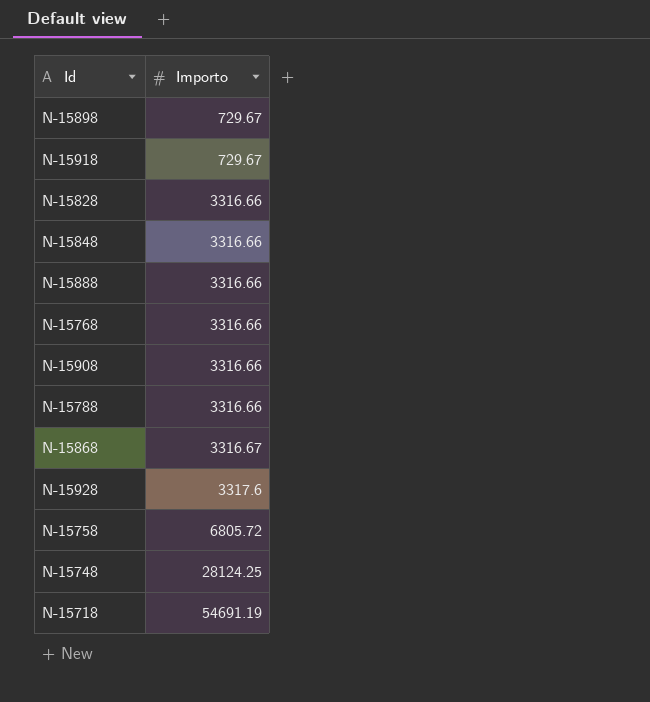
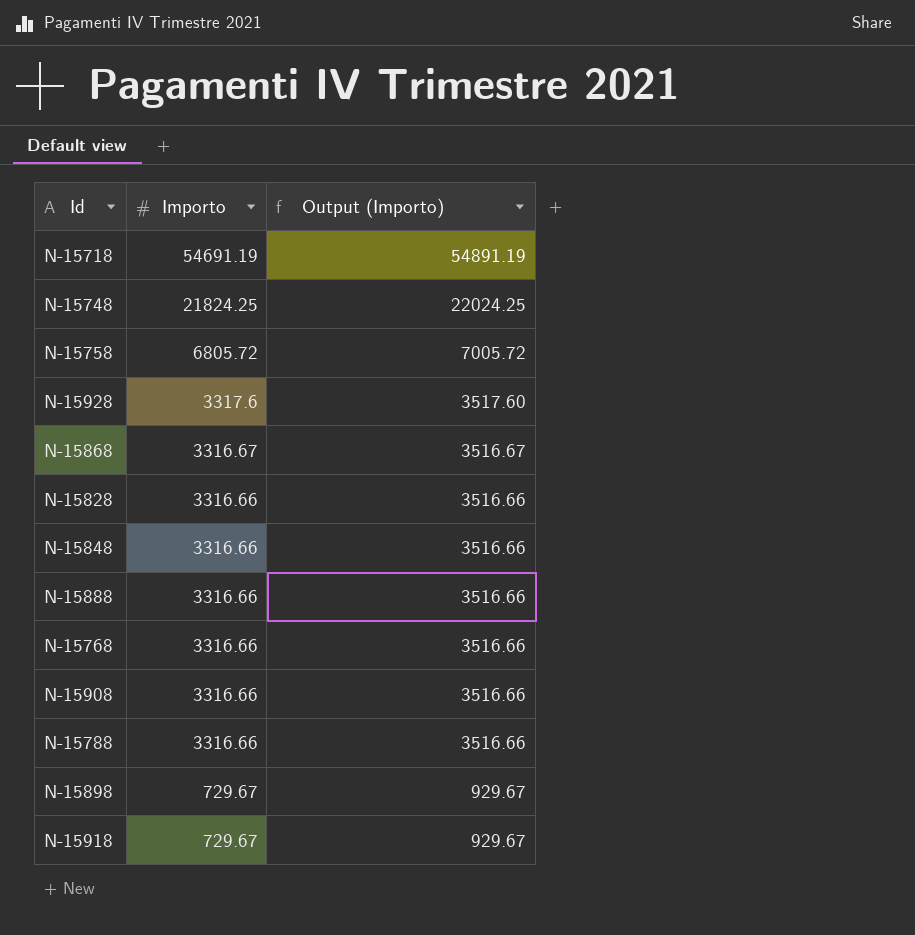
row order: Importo ascending -> Importo descending
column Output (Importo) | formula: none -> [Importo] + 200
N-15748 | Importo: 28124.25 -> 21824.25

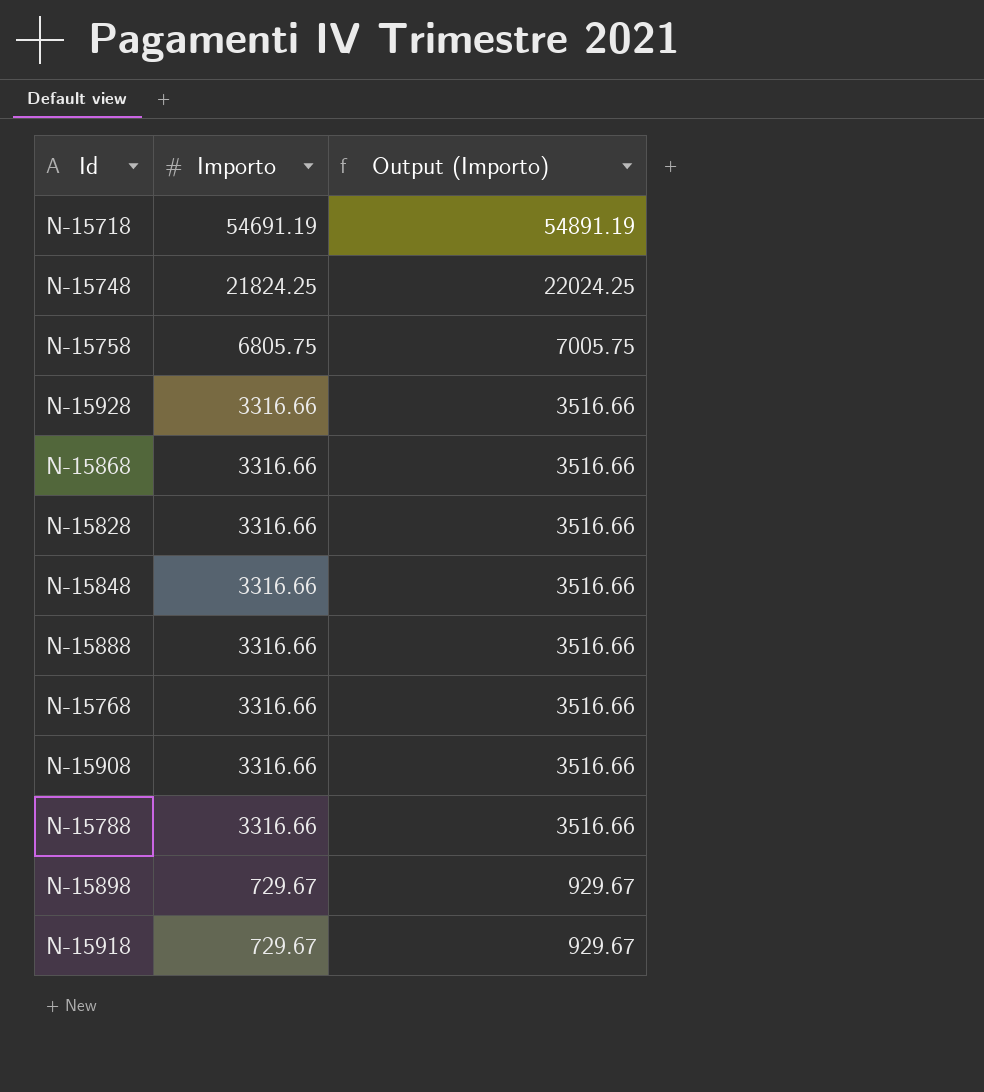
N-15758 | Importo: 6805.72 -> 6805.75
N-15758 | Output (Importo): 7005.72 -> 7005.75
N-15928 | Importo: 3317.6 -> 3316.66
N-15928 | Output (Importo): 3517.60 -> 3516.66
N-15868 | Importo: 3316.67 -> 3316.66
N-15868 | Output (Importo): 3516.67 -> 3516.66

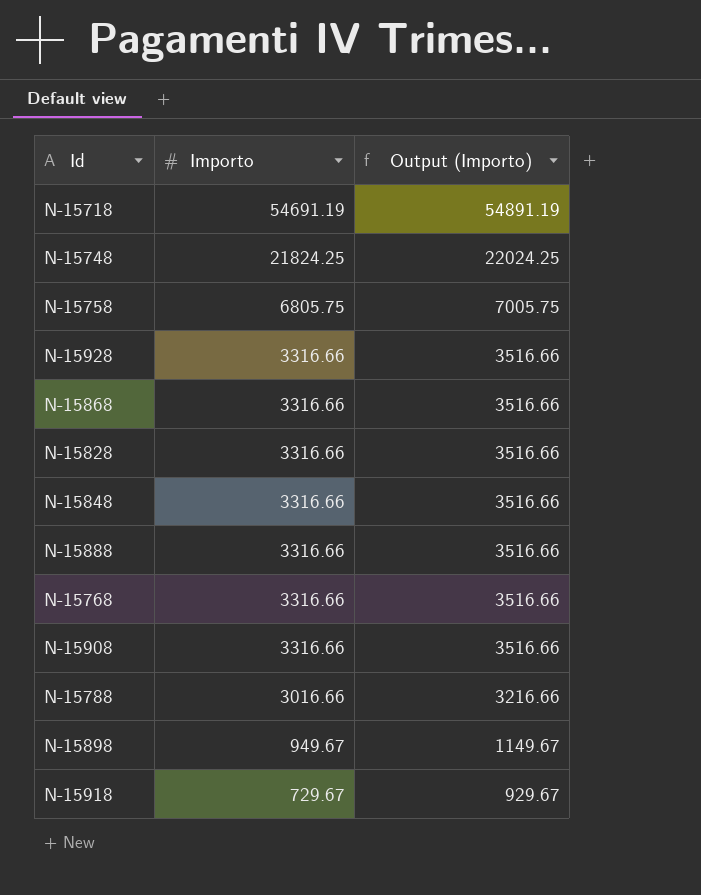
N-15788 | Importo: 3316.66 -> 3016.66
N-15788 | Output (Importo): 3516.66 -> 3216.66
N-15898 | Importo: 729.67 -> 949.67
N-15898 | Output (Importo): 929.67 -> 1149.67

